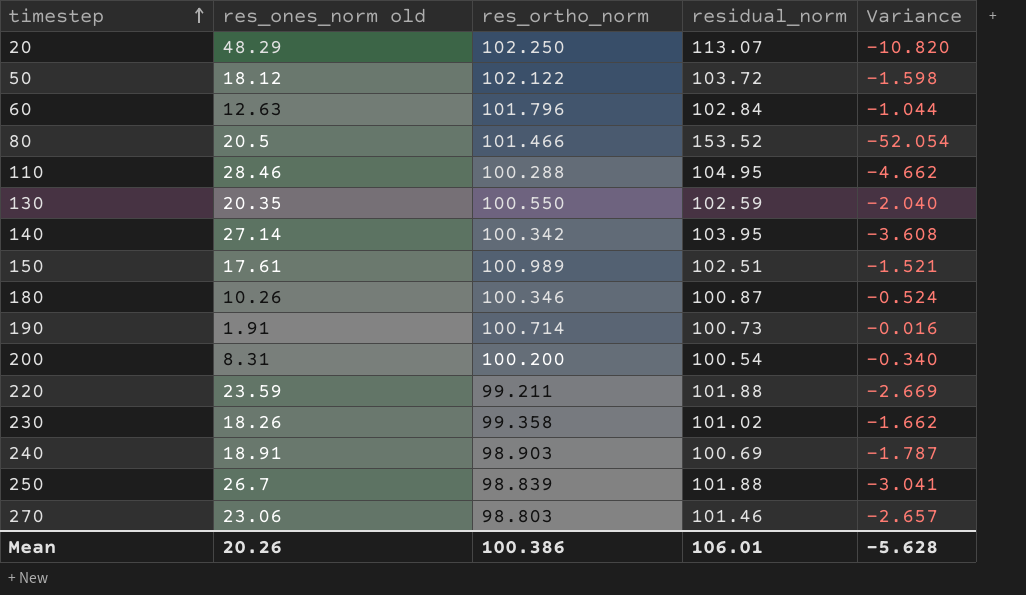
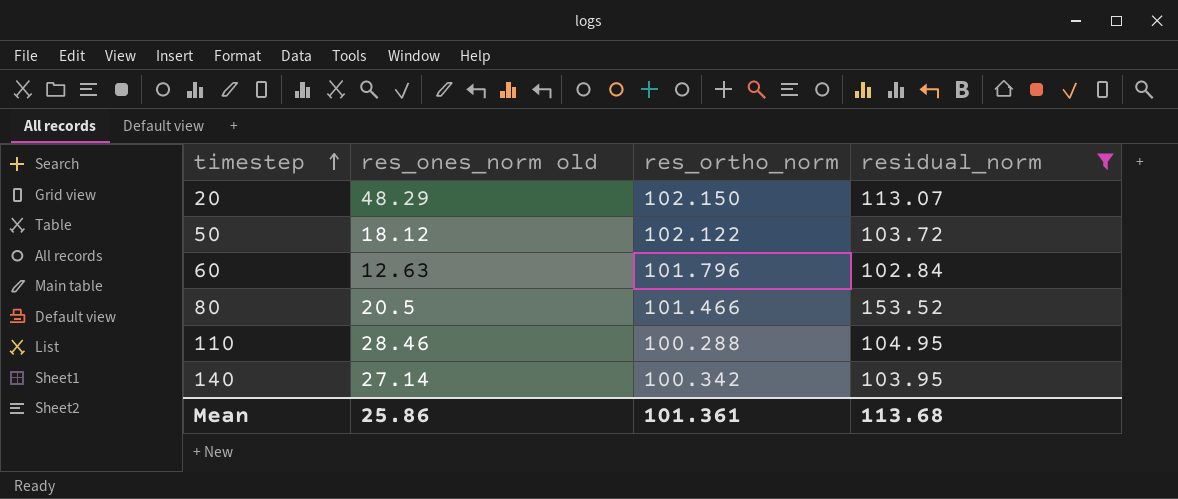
filter: none -> residual_norm >= 102.84
column Variance | formula: [res_ortho_norm] - [residual_norm] -> none
20 | res_ortho_norm: 102.250 -> 102.150
Mean | res_ones_norm old: 20.26 -> 25.86
Mean | res_ortho_norm: 100.386 -> 101.361
Mean | residual_norm: 106.01 -> 113.68

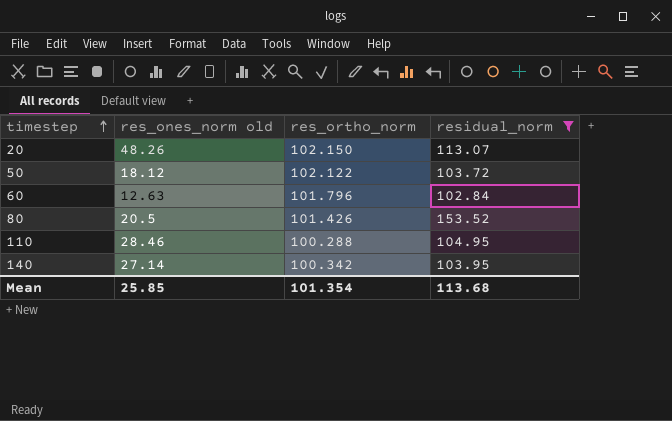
20 | res_ones_norm old: 48.29 -> 48.26
80 | res_ortho_norm: 101.466 -> 101.426
Mean | res_ones_norm old: 25.86 -> 25.85
Mean | res_ortho_norm: 101.361 -> 101.354

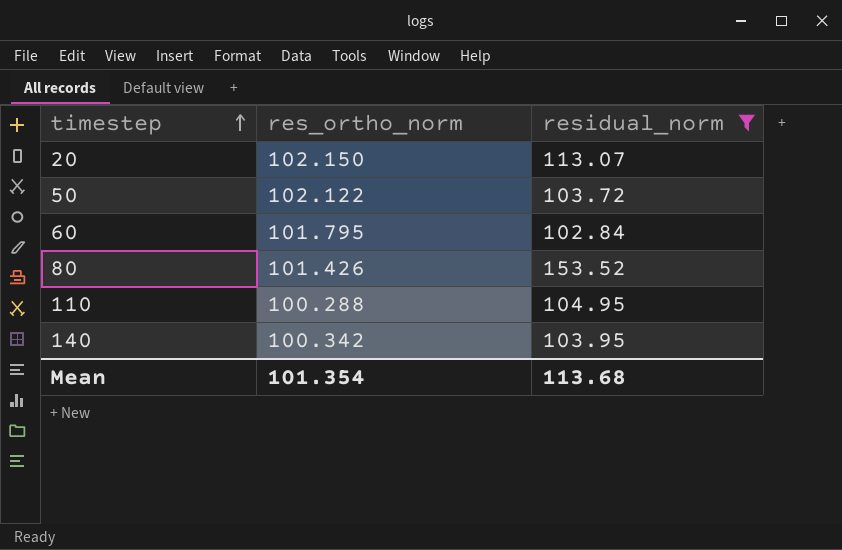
column res_ones_norm old | position: 2 -> none
60 | res_ortho_norm: 101.796 -> 101.795

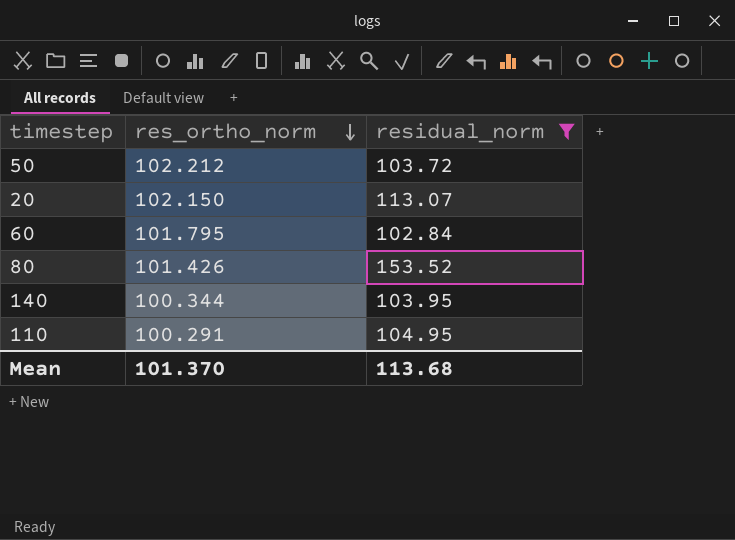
row order: timestep ascending -> res_ortho_norm descending
50 | res_ortho_norm: 102.122 -> 102.212
140 | res_ortho_norm: 100.342 -> 100.344
110 | res_ortho_norm: 100.288 -> 100.291
Mean | res_ortho_norm: 101.354 -> 101.370

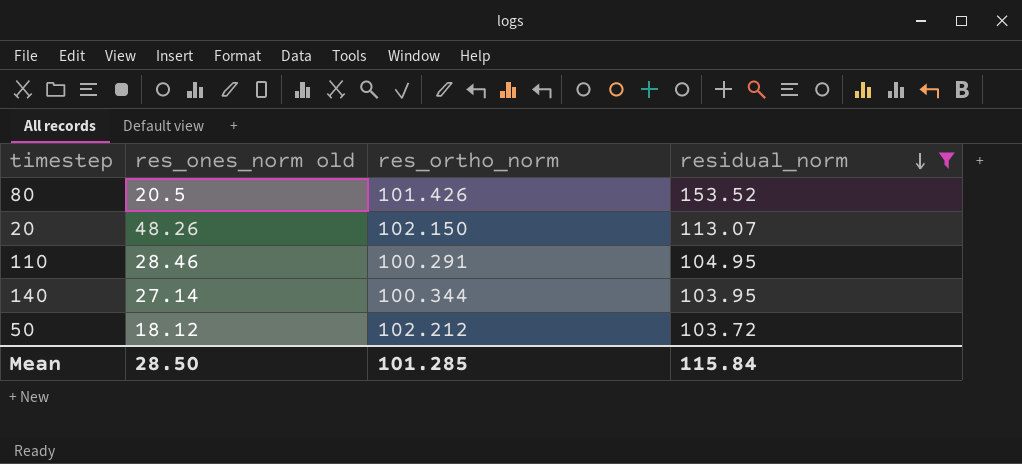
row order: res_ortho_norm descending -> residual_norm descending
column res_ones_norm old | position: none -> 2
row 60: 101.795 | 102.84 -> none
Mean | res_ortho_norm: 101.370 -> 101.285
Mean | residual_norm: 113.68 -> 115.84

